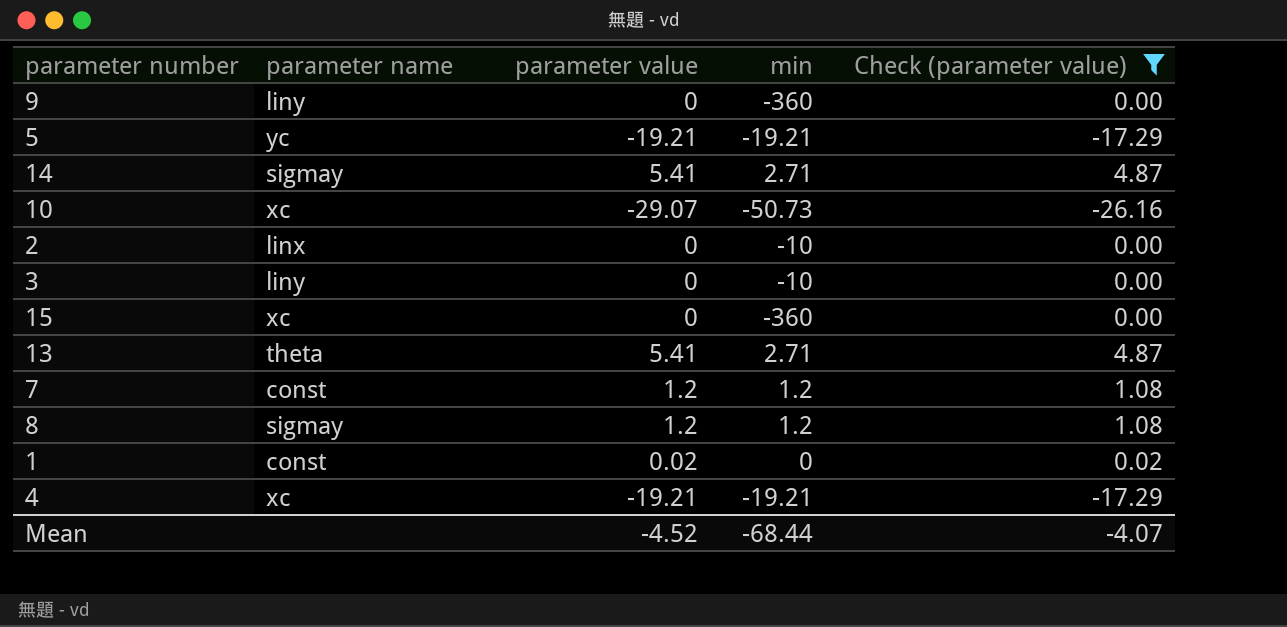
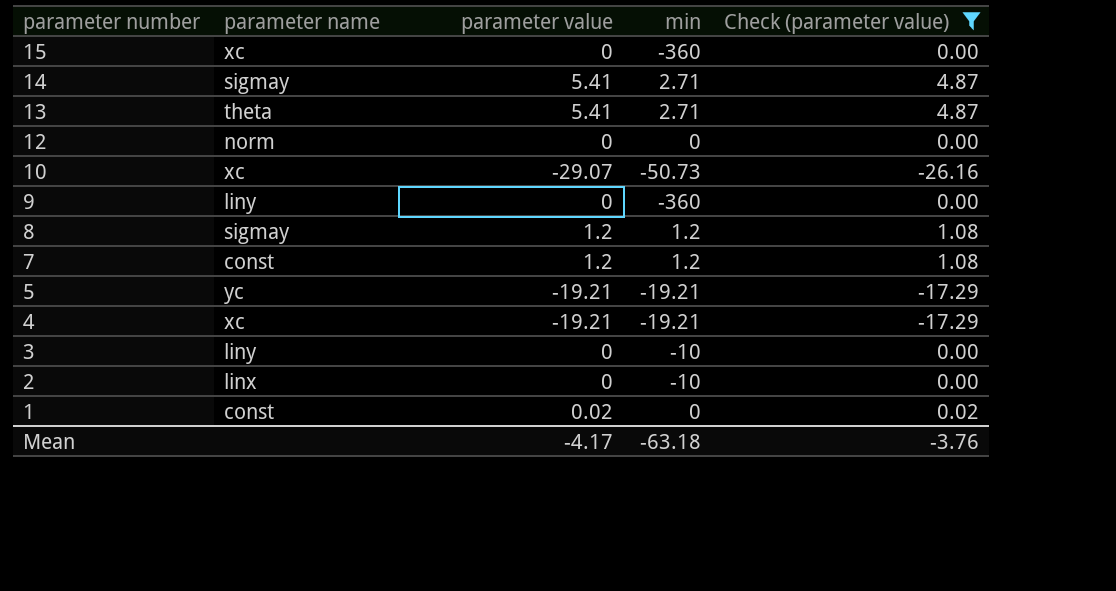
row order: none -> parameter number descending
row 12: none -> norm | 0 | 0 | 0.00
Mean | parameter value: -4.52 -> -4.17
Mean | min: -68.44 -> -63.18
Mean | Check (parameter value): -4.07 -> -3.76

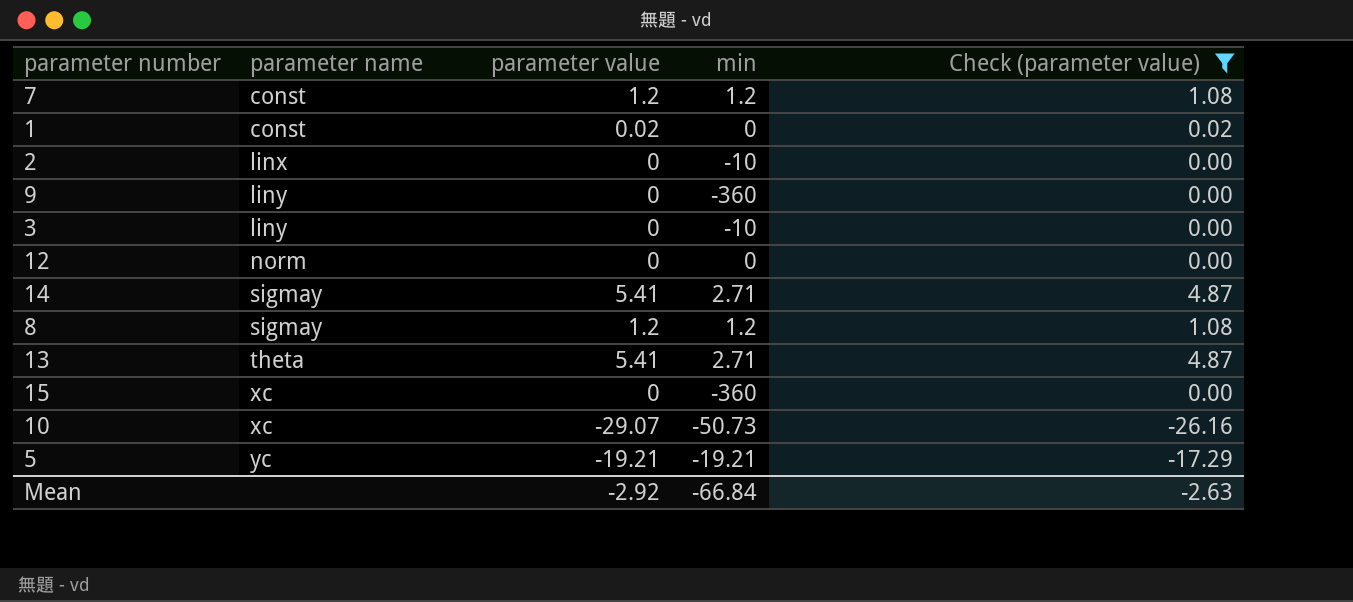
row order: parameter number descending -> parameter name ascending
row 4: xc | -19.21 | -19.21 | -17.29 -> none
Mean | parameter value: -4.17 -> -2.92
Mean | min: -63.18 -> -66.84
Mean | Check (parameter value): -3.76 -> -2.63

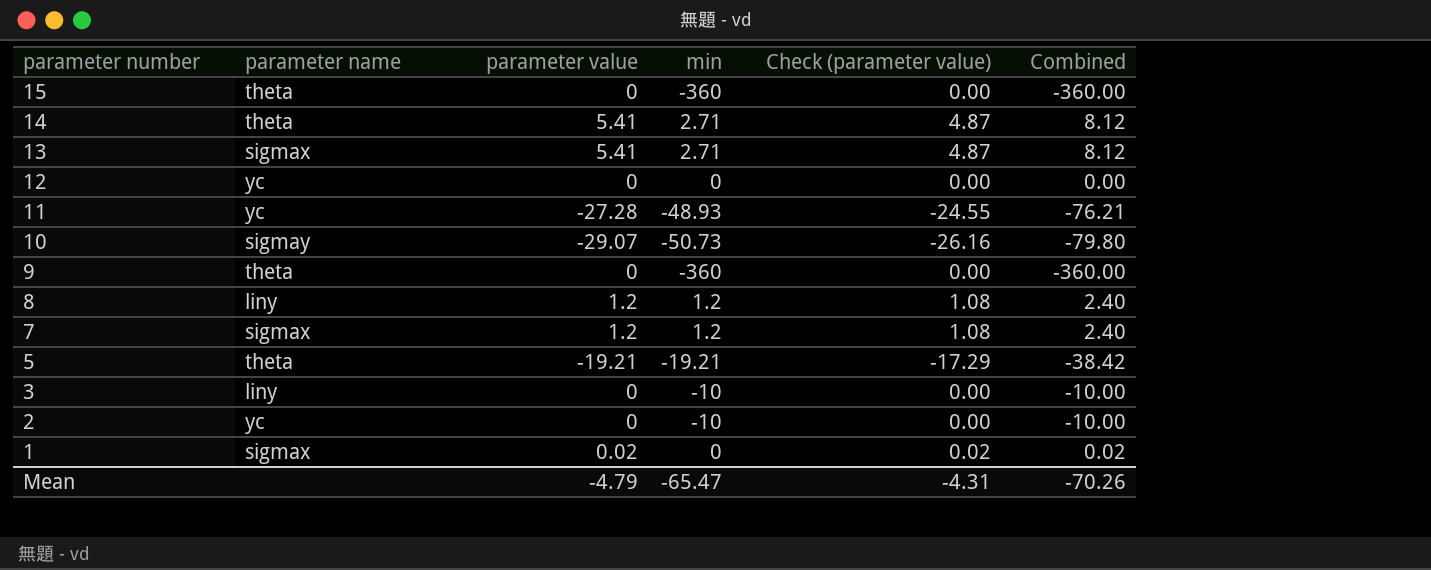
filter: Check (parameter value) != -24.55 -> none
row order: parameter name ascending -> parameter number descending
column Combined | formula: none -> [parameter value] + [min]
15 | parameter name: xc -> theta
14 | parameter name: sigmay -> theta
13 | parameter name: theta -> sigmax
12 | parameter name: norm -> yc
10 | parameter name: xc -> sigmay
9 | parameter name: liny -> theta
8 | parameter name: sigmay -> liny
7 | parameter name: const -> sigmax
5 | parameter name: yc -> theta
2 | parameter name: linx -> yc
1 | parameter name: const -> sigmax
Mean | parameter value: -2.92 -> -4.79
Mean | min: -66.84 -> -65.47
Mean | Check (parameter value): -2.63 -> -4.31

